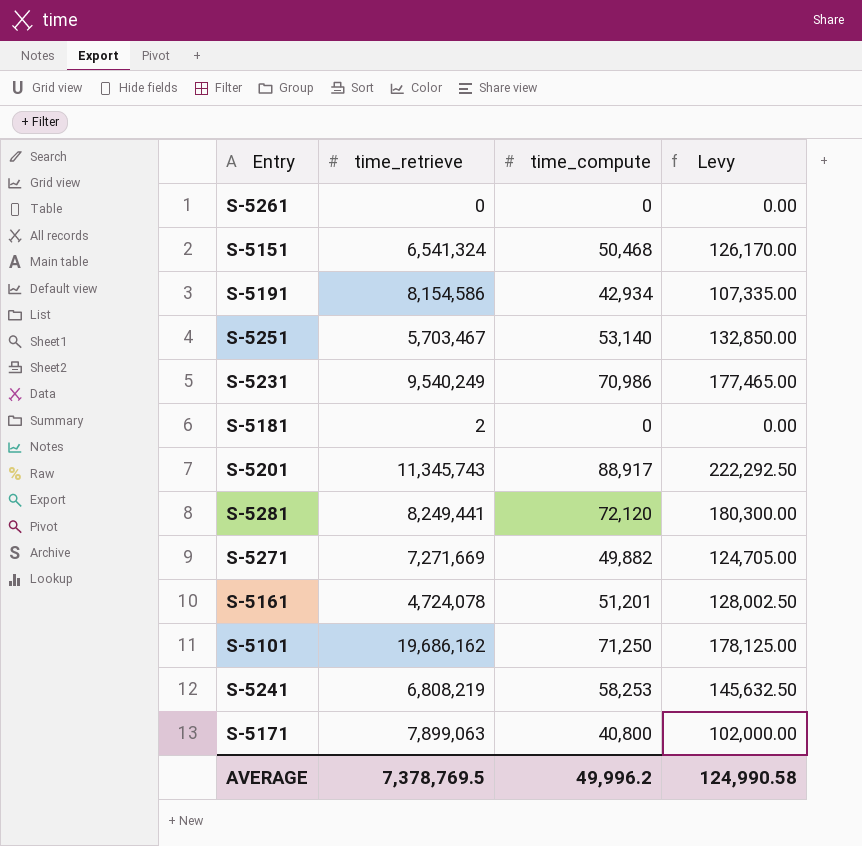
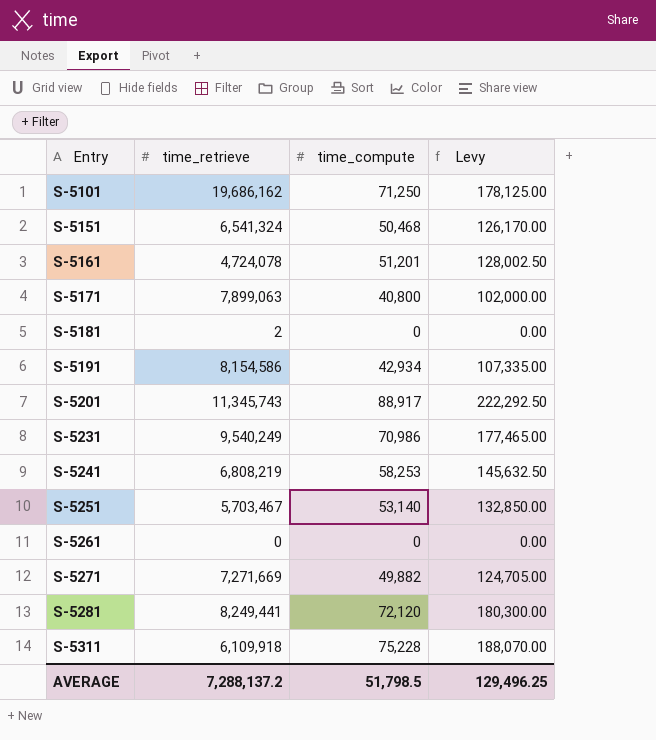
row order: none -> Entry ascending
row S-5311: none -> 6,109,918 | 75,228 | 188,070.00
AVERAGE | time_retrieve: 7,378,769.5 -> 7,288,137.2
AVERAGE | time_compute: 49,996.2 -> 51,798.5
AVERAGE | Levy: 124,990.58 -> 129,496.25

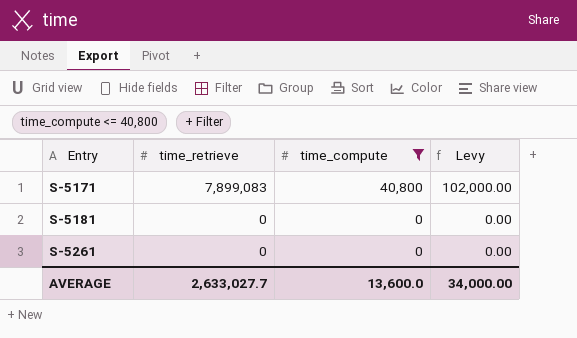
filter: none -> time_compute <= 40,800
S-5171 | time_retrieve: 7,899,063 -> 7,899,083
S-5181 | time_retrieve: 2 -> 0
AVERAGE | time_retrieve: 7,288,137.2 -> 2,633,027.7
AVERAGE | time_compute: 51,798.5 -> 13,600.0
AVERAGE | Levy: 129,496.25 -> 34,000.00

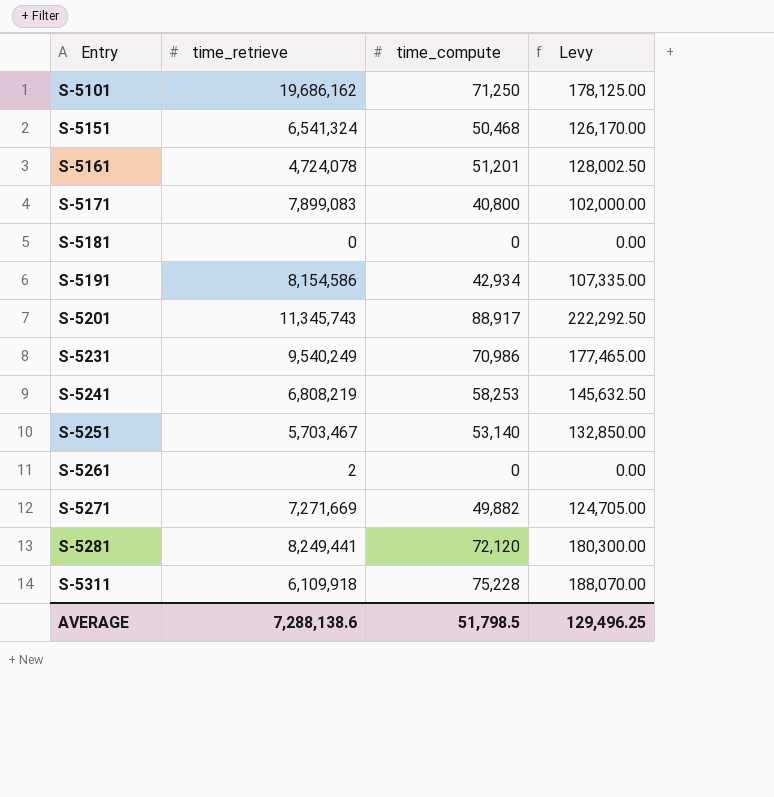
filter: time_compute <= 40,800 -> none
S-5261 | time_retrieve: 0 -> 2
AVERAGE | time_retrieve: 2,633,027.7 -> 7,288,138.6
AVERAGE | time_compute: 13,600.0 -> 51,798.5
AVERAGE | Levy: 34,000.00 -> 129,496.25

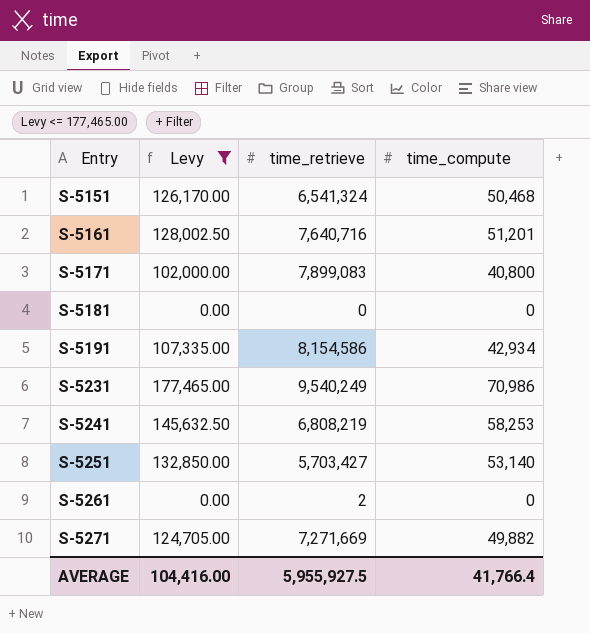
filter: none -> Levy <= 177,465.00
column Levy | position: 4 -> 2
S-5161 | time_retrieve: 4,724,078 -> 7,640,716
S-5251 | time_retrieve: 5,703,467 -> 5,703,427
AVERAGE | Levy: 129,496.25 -> 104,416.00
AVERAGE | time_retrieve: 7,288,138.6 -> 5,955,927.5
AVERAGE | time_compute: 51,798.5 -> 41,766.4

